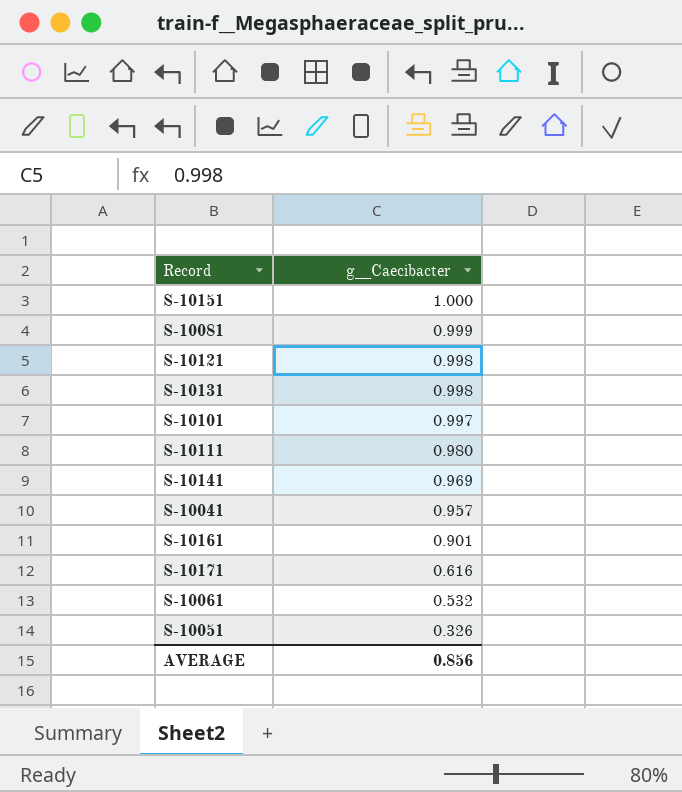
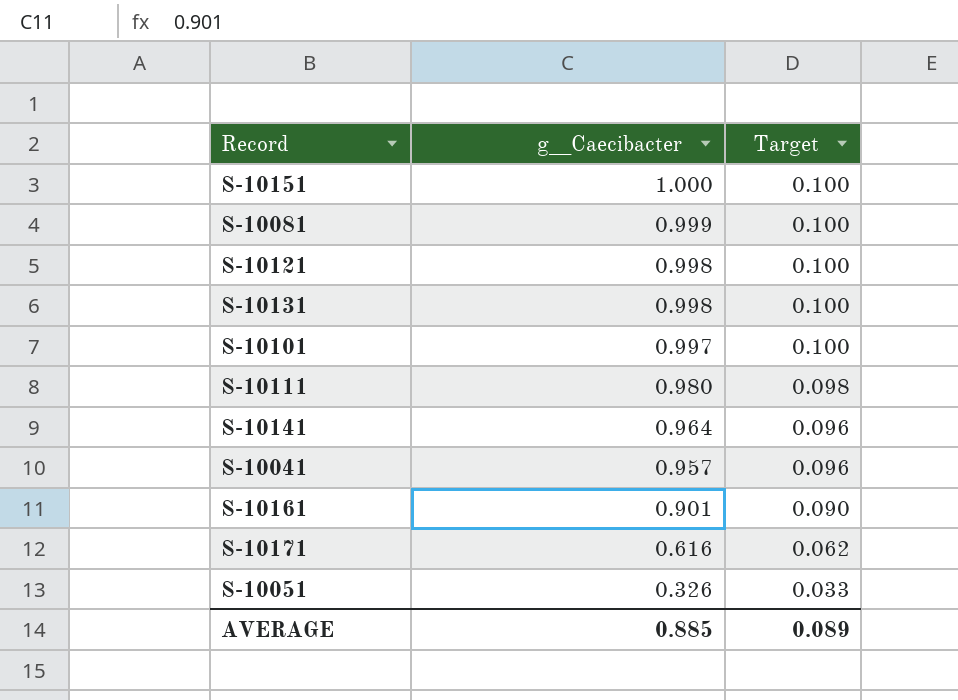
column Target | formula: none -> [g__Caecibacter] * 0.1
row S-10061: 0.532 -> none
S-10141 | g__Caecibacter: 0.969 -> 0.964
AVERAGE | g__Caecibacter: 0.856 -> 0.885

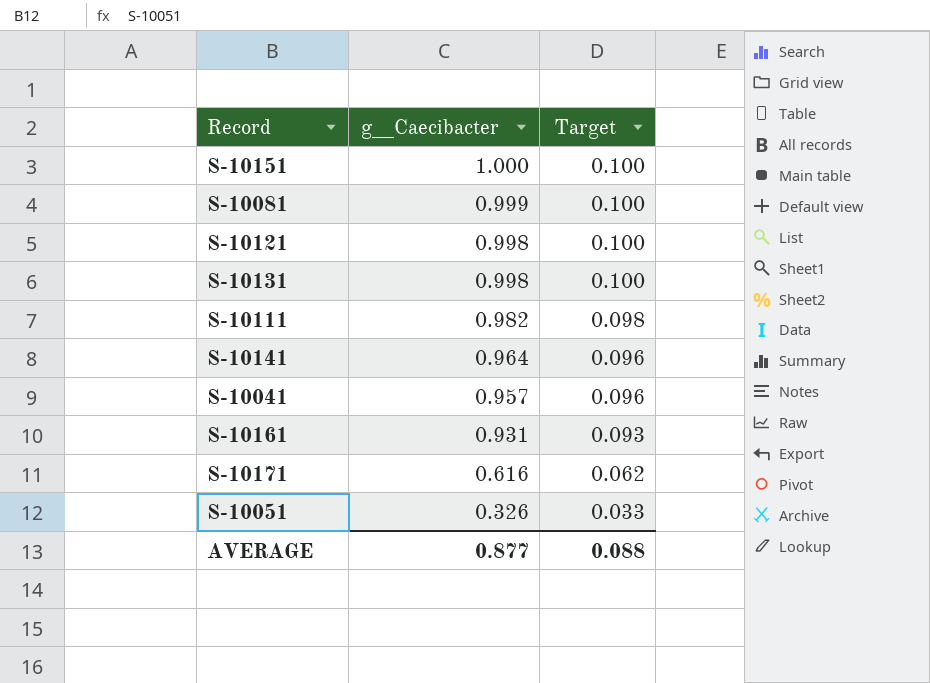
row S-10101: 0.997 | 0.100 -> none
S-10111 | g__Caecibacter: 0.980 -> 0.982
S-10161 | g__Caecibacter: 0.901 -> 0.931
S-10161 | Target: 0.090 -> 0.093
AVERAGE | g__Caecibacter: 0.885 -> 0.877
AVERAGE | Target: 0.089 -> 0.088

